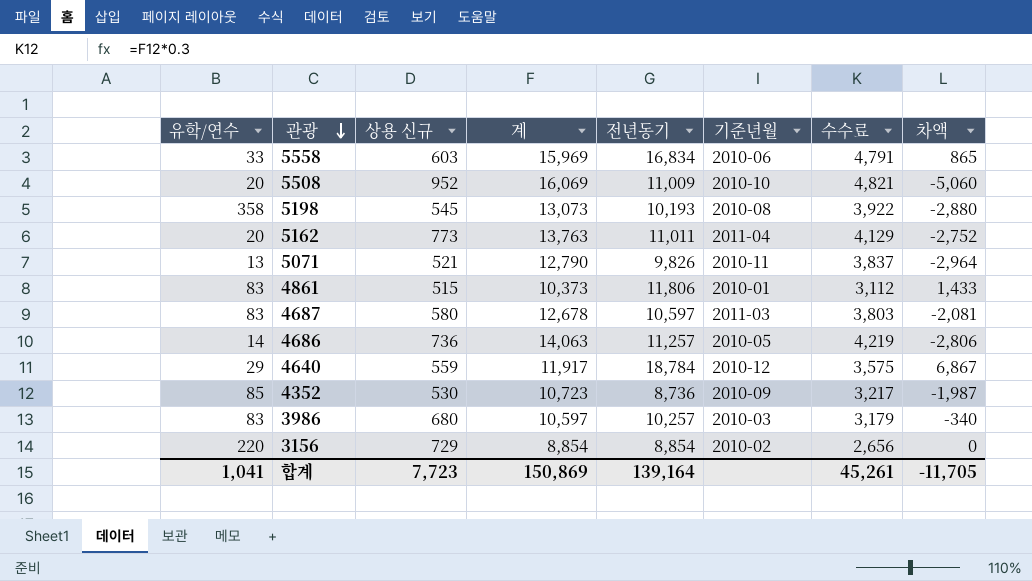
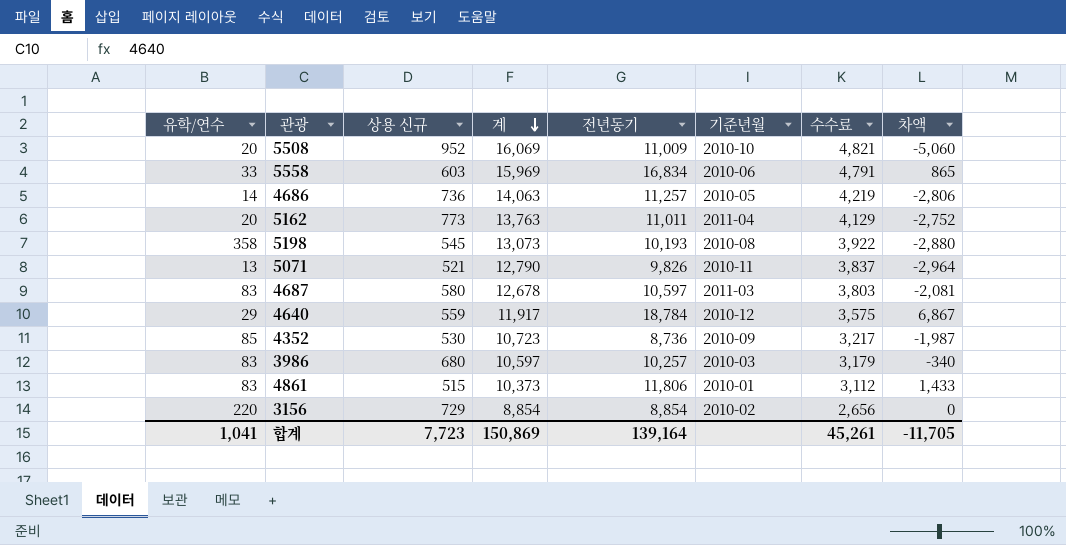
row order: 관광 descending -> 계 descending

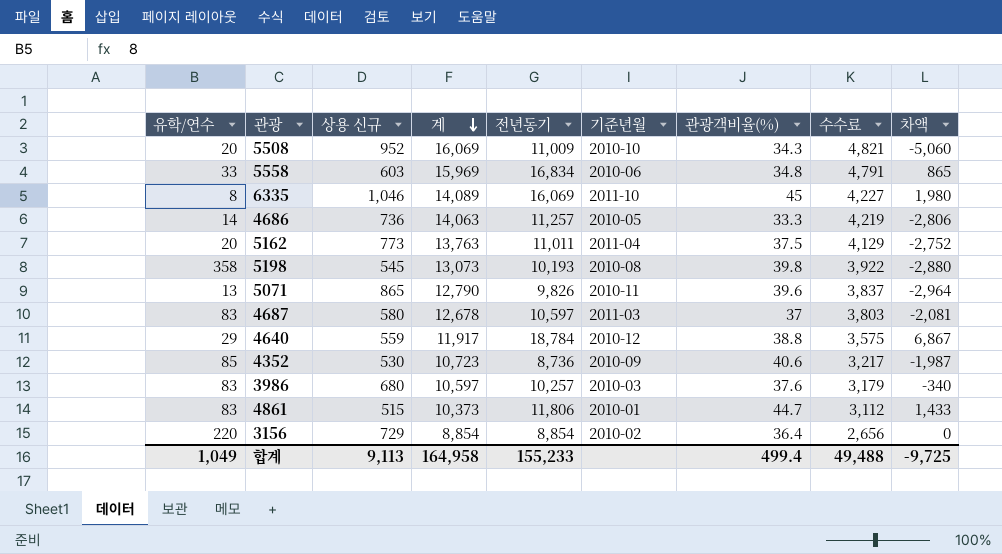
column 관광객비율(%) | position: none -> 7
row 6335: none -> 8 | 1,046 | 14,089 | 16,069 | 2011-10 | 45 | 4,227 | 1,980
5071 | 상용 신규: 521 -> 865
합계 | 유학/연수: 1,041 -> 1,049
합계 | 상용 신규: 7,723 -> 9,113
합계 | 계: 150,869 -> 164,958
합계 | 전년동기: 139,164 -> 155,233
합계 | 수수료: 45,261 -> 49,488
합계 | 차액: -11,705 -> -9,725

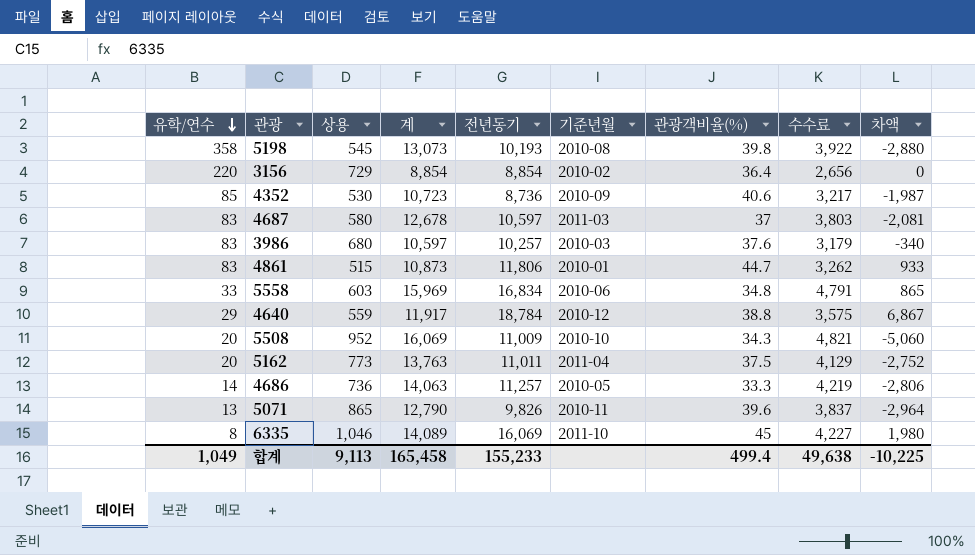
row order: 계 descending -> 유학/연수 descending
column name: 상용 신규 -> 상용
4861 | 계: 10,373 -> 10,873
4861 | 수수료: 3,112 -> 3,262
4861 | 차액: 1,433 -> 933
합계 | 계: 164,958 -> 165,458
합계 | 수수료: 49,488 -> 49,638
합계 | 차액: -9,725 -> -10,225

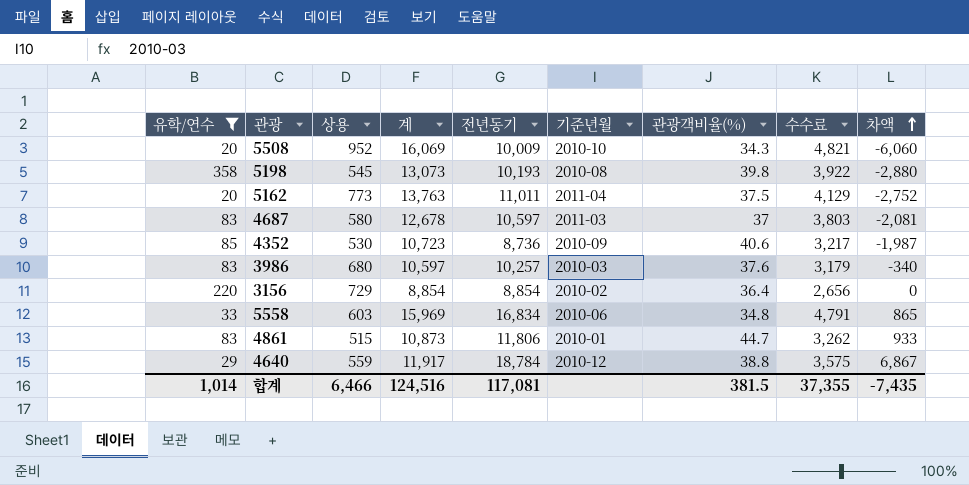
filter: none -> 유학/연수 >= 20
row order: 유학/연수 descending -> 차액 ascending
5508 | 전년동기: 11,009 -> 10,009
5508 | 차액: -5,060 -> -6,060
합계 | 유학/연수: 1,049 -> 1,014
합계 | 상용: 9,113 -> 6,466
합계 | 계: 165,458 -> 124,516
합계 | 전년동기: 155,233 -> 117,081
합계 | 관광객비율(%): 499.4 -> 381.5
합계 | 수수료: 49,638 -> 37,355
합계 | 차액: -10,225 -> -7,435

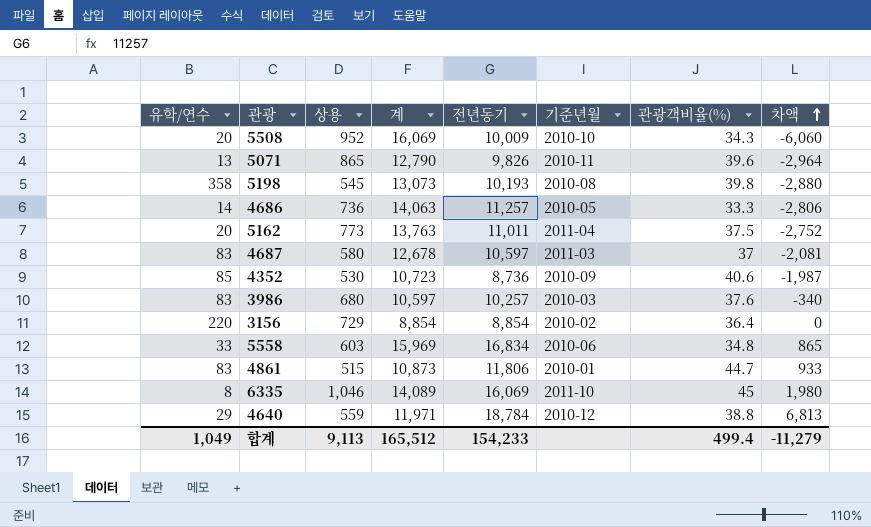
filter: 유학/연수 >= 20 -> none
column 수수료 | formula: [계] * 0.3 -> none
4640 | 계: 11,917 -> 11,971
4640 | 차액: 6,867 -> 6,813
합계 | 유학/연수: 1,014 -> 1,049
합계 | 상용: 6,466 -> 9,113
합계 | 계: 124,516 -> 165,512
합계 | 전년동기: 117,081 -> 154,233
합계 | 관광객비율(%): 381.5 -> 499.4
합계 | 차액: -7,435 -> -11,279

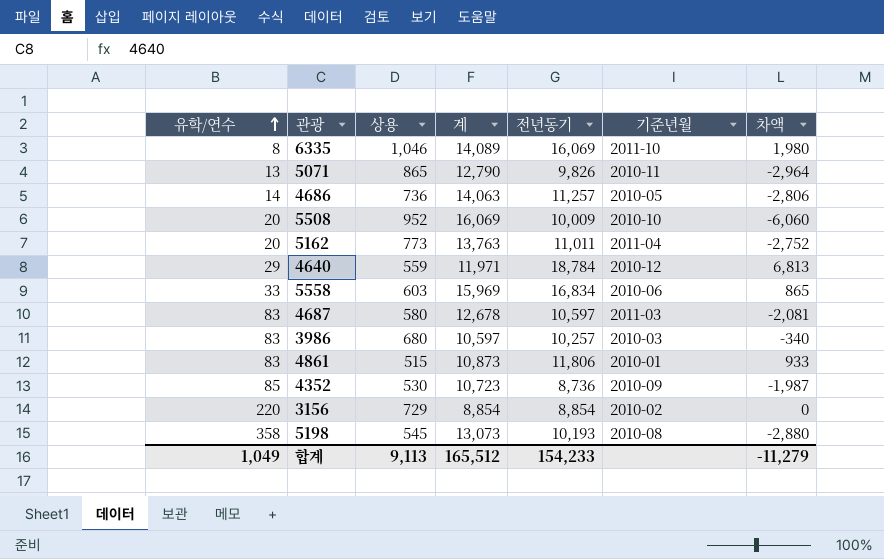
row order: 차액 ascending -> 유학/연수 ascending
column 관광객비율(%) | position: 7 -> none

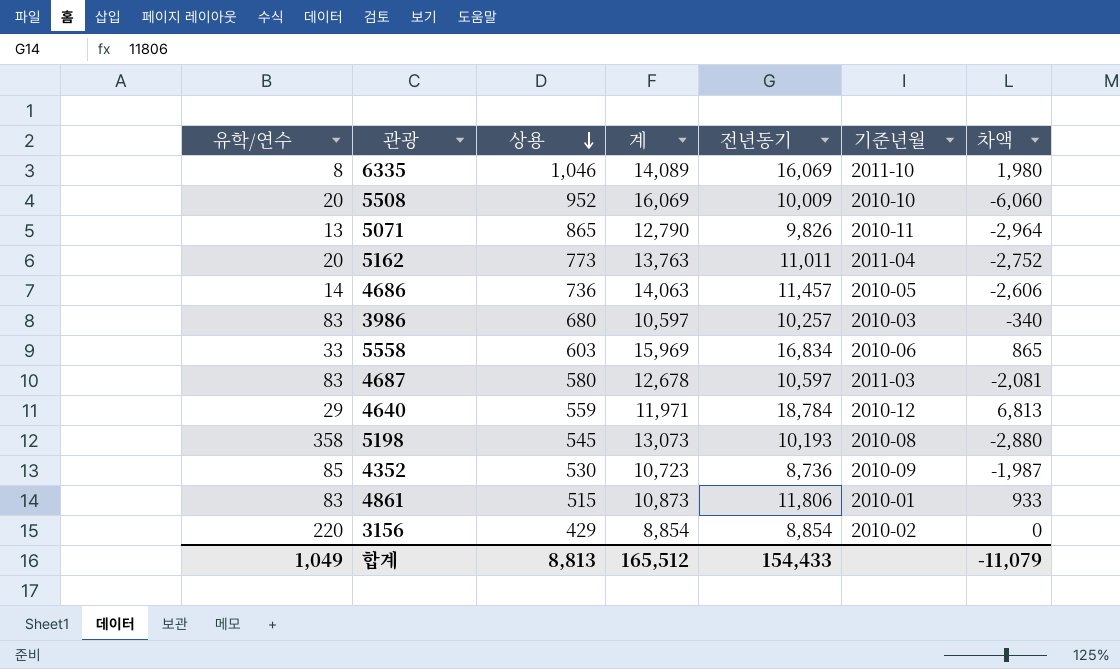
row order: 유학/연수 ascending -> 상용 descending
4686 | 전년동기: 11,257 -> 11,457
4686 | 차액: -2,806 -> -2,606
3156 | 상용: 729 -> 429
합계 | 상용: 9,113 -> 8,813
합계 | 전년동기: 154,233 -> 154,433
합계 | 차액: -11,279 -> -11,079

